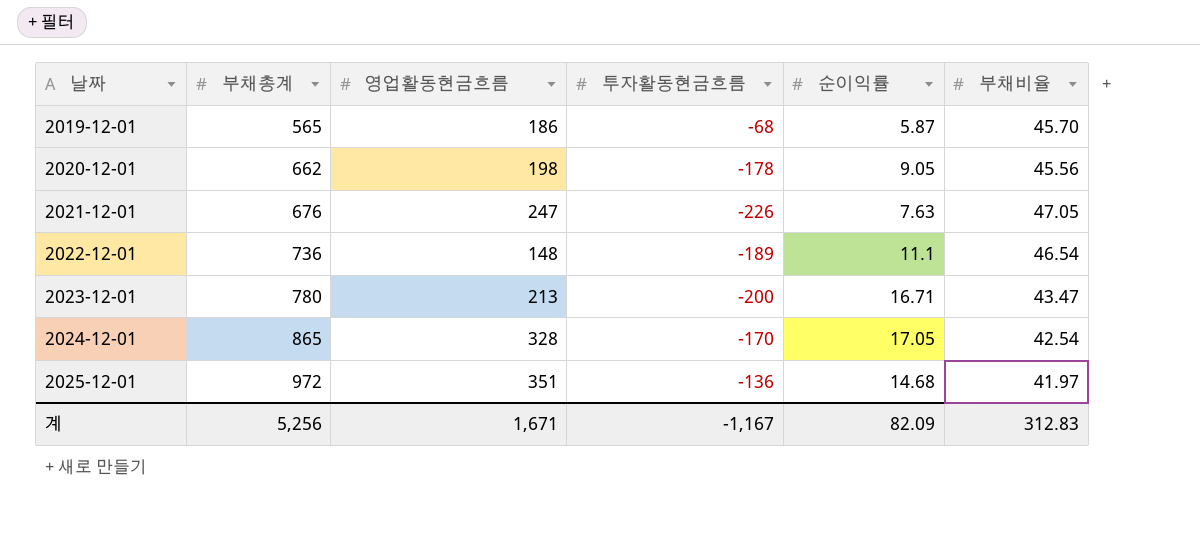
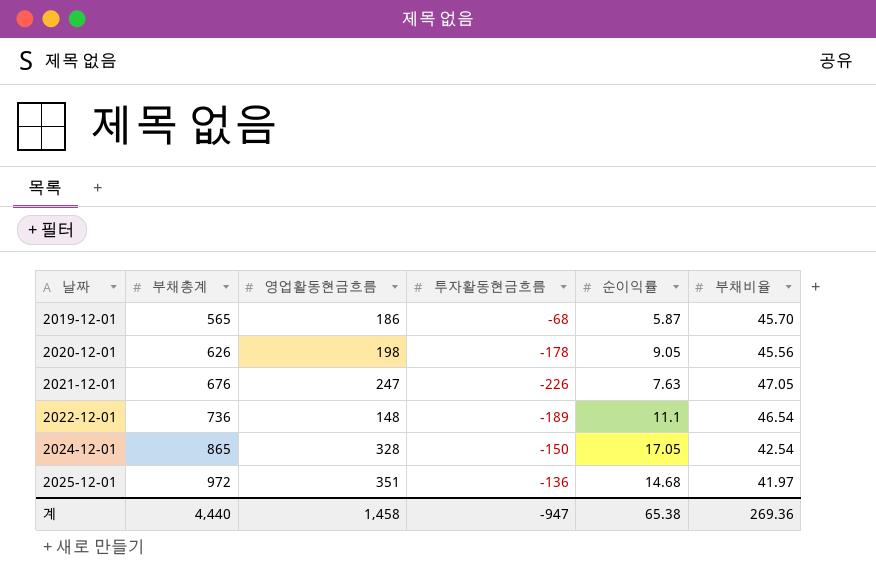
row 2023-12-01: 780 | 213 | -200 | 16.71 | 43.47 -> none
2020-12-01 | 부채총계: 662 -> 626
2024-12-01 | 투자활동현금흐름: -170 -> -150
계 | 부채총계: 5,256 -> 4,440
계 | 영업활동현금흐름: 1,671 -> 1,458
계 | 투자활동현금흐름: -1,167 -> -947
계 | 순이익률: 82.09 -> 65.38
계 | 부채비율: 312.83 -> 269.36

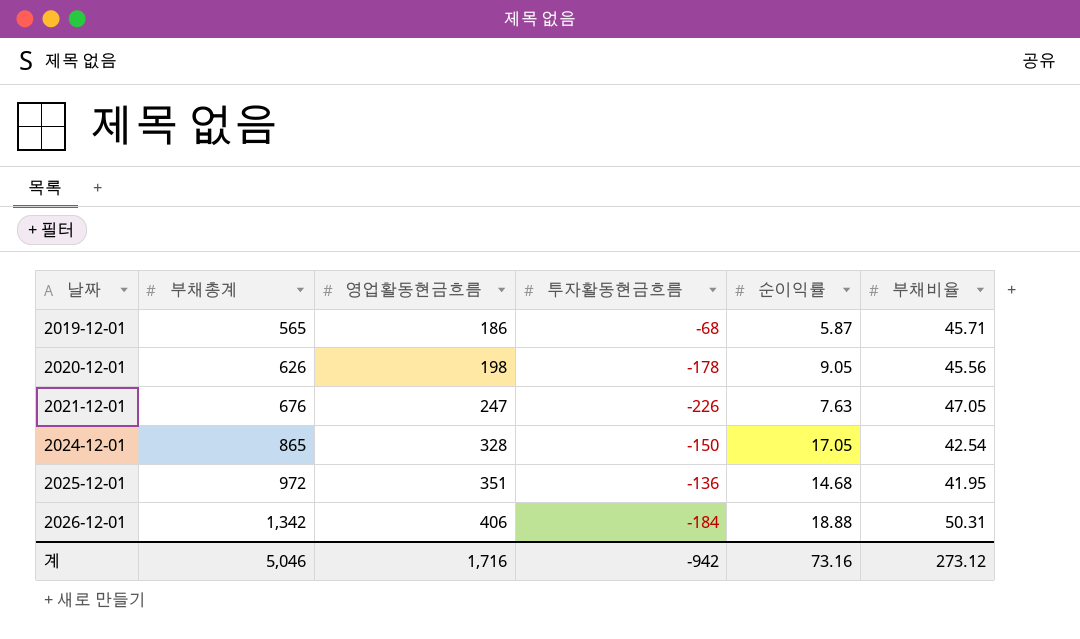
row 2022-12-01: 736 | 148 | -189 | 11.1 | 46.54 -> none
2019-12-01 | 부채비율: 45.70 -> 45.71
2025-12-01 | 부채비율: 41.97 -> 41.95
row 2026-12-01: none -> 1,342 | 406 | -184 | 18.88 | 50.31
계 | 부채총계: 4,440 -> 5,046
계 | 영업활동현금흐름: 1,458 -> 1,716
계 | 투자활동현금흐름: -947 -> -942
계 | 순이익률: 65.38 -> 73.16
계 | 부채비율: 269.36 -> 273.12

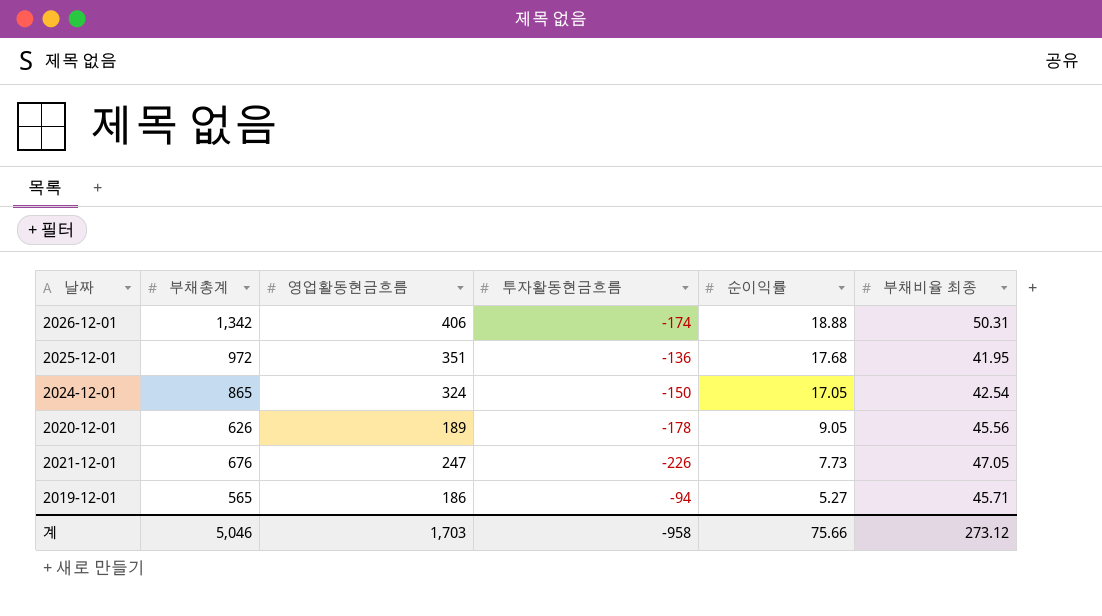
row order: 날짜 ascending -> 순이익률 descending
column name: 부채비율 -> 부채비율 최종
2026-12-01 | 투자활동현금흐름: -184 -> -174
2025-12-01 | 순이익률: 14.68 -> 17.68
2024-12-01 | 영업활동현금흐름: 328 -> 324
2020-12-01 | 영업활동현금흐름: 198 -> 189
2021-12-01 | 순이익률: 7.63 -> 7.73
2019-12-01 | 투자활동현금흐름: -68 -> -94
2019-12-01 | 순이익률: 5.87 -> 5.27
계 | 영업활동현금흐름: 1,716 -> 1,703
계 | 투자활동현금흐름: -942 -> -958
계 | 순이익률: 73.16 -> 75.66

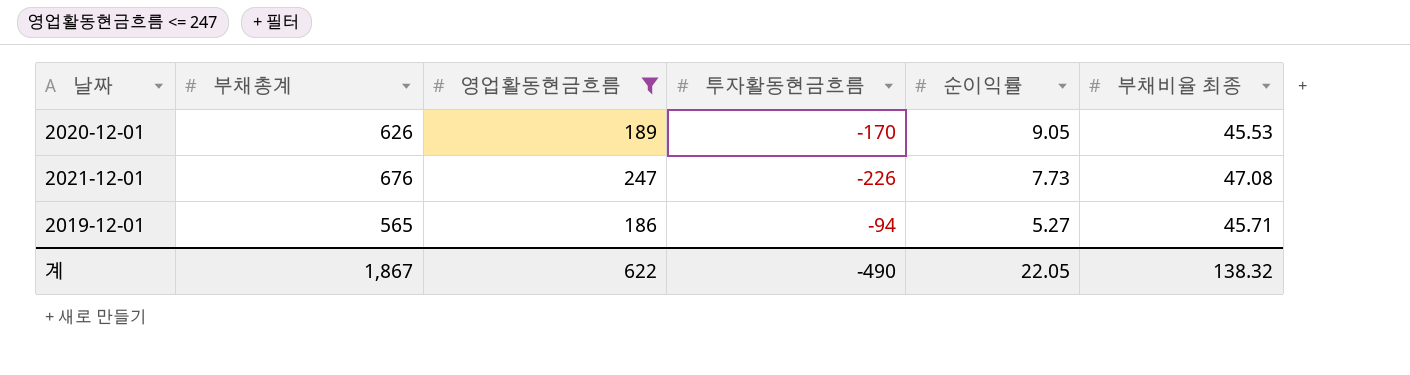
filter: none -> 영업활동현금흐름 <= 247
2020-12-01 | 투자활동현금흐름: -178 -> -170
2020-12-01 | 부채비율 최종: 45.56 -> 45.53
2021-12-01 | 부채비율 최종: 47.05 -> 47.08
계 | 부채총계: 5,046 -> 1,867
계 | 영업활동현금흐름: 1,703 -> 622
계 | 투자활동현금흐름: -958 -> -490
계 | 순이익률: 75.66 -> 22.05
계 | 부채비율 최종: 273.12 -> 138.32

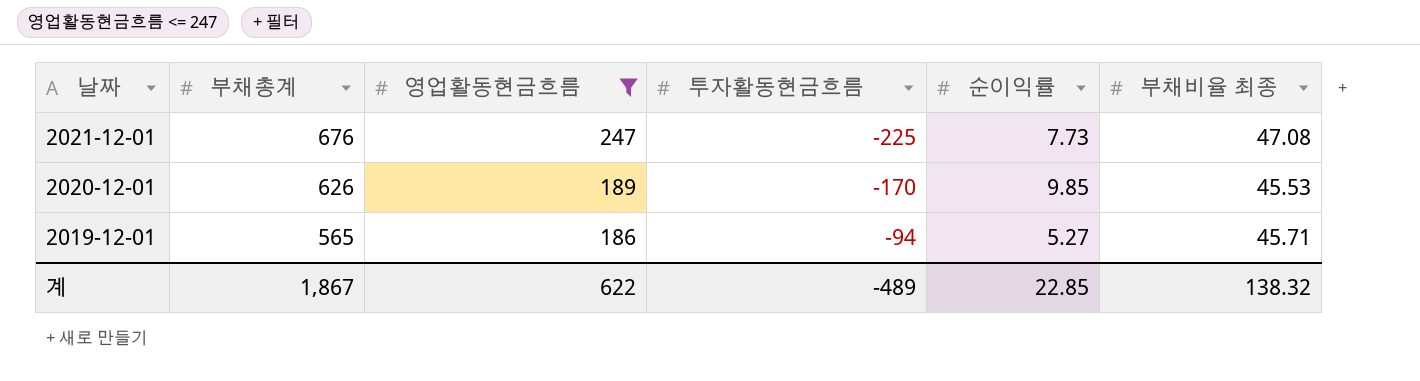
row order: 순이익률 descending -> 날짜 descending
2021-12-01 | 투자활동현금흐름: -226 -> -225
2020-12-01 | 순이익률: 9.05 -> 9.85
계 | 투자활동현금흐름: -490 -> -489
계 | 순이익률: 22.05 -> 22.85

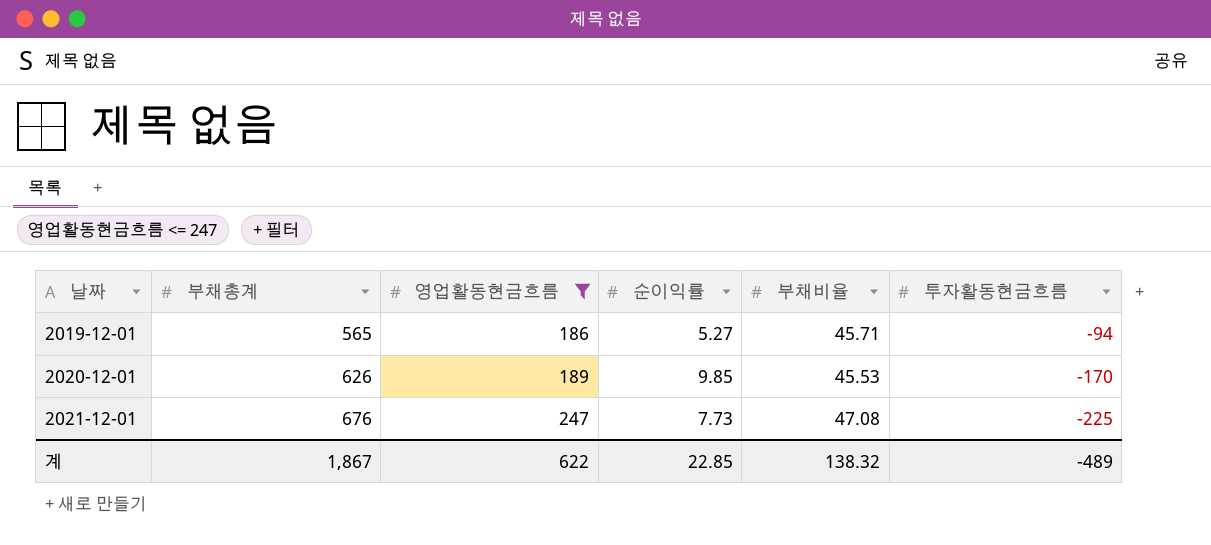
row order: 날짜 descending -> 날짜 ascending
column name: 부채비율 최종 -> 부채비율
column 투자활동현금흐름 | position: 4 -> 6

